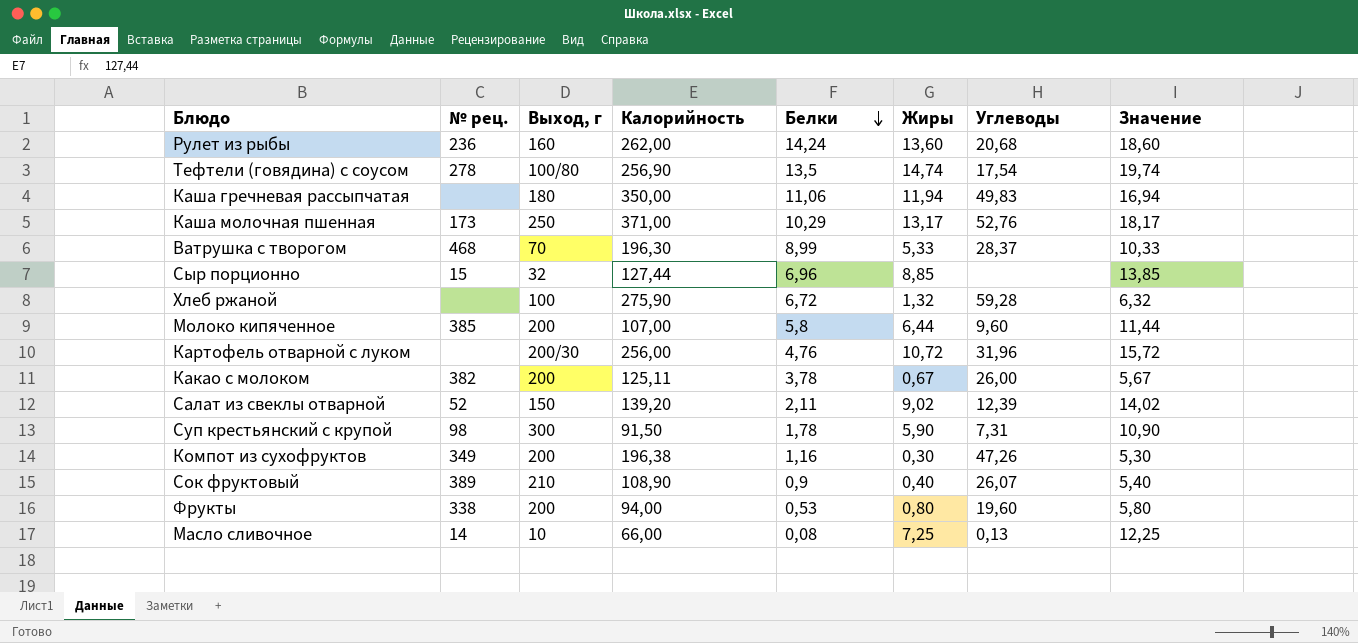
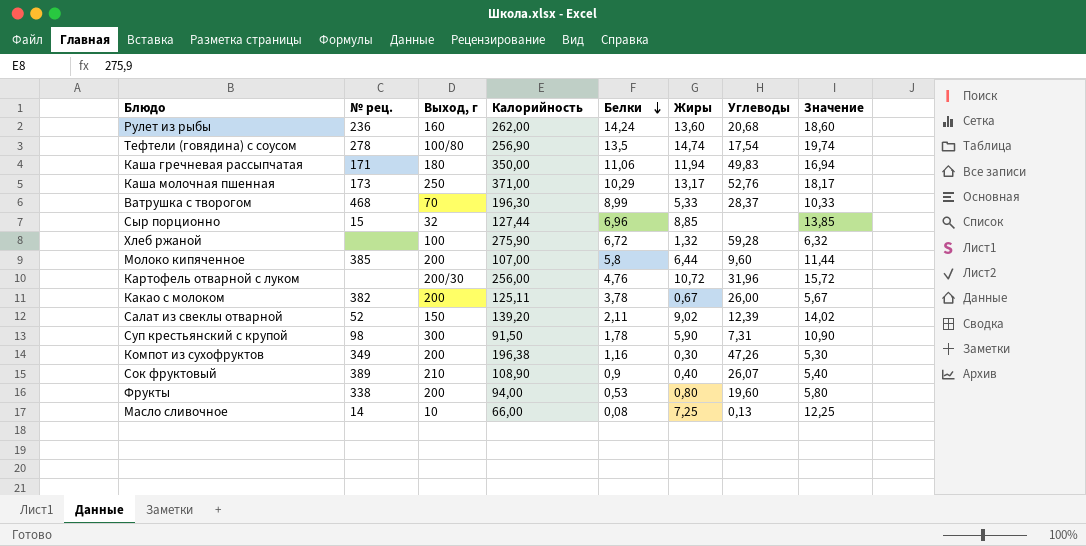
Каша гречневая рассыпчатая | № рец.: none -> 171

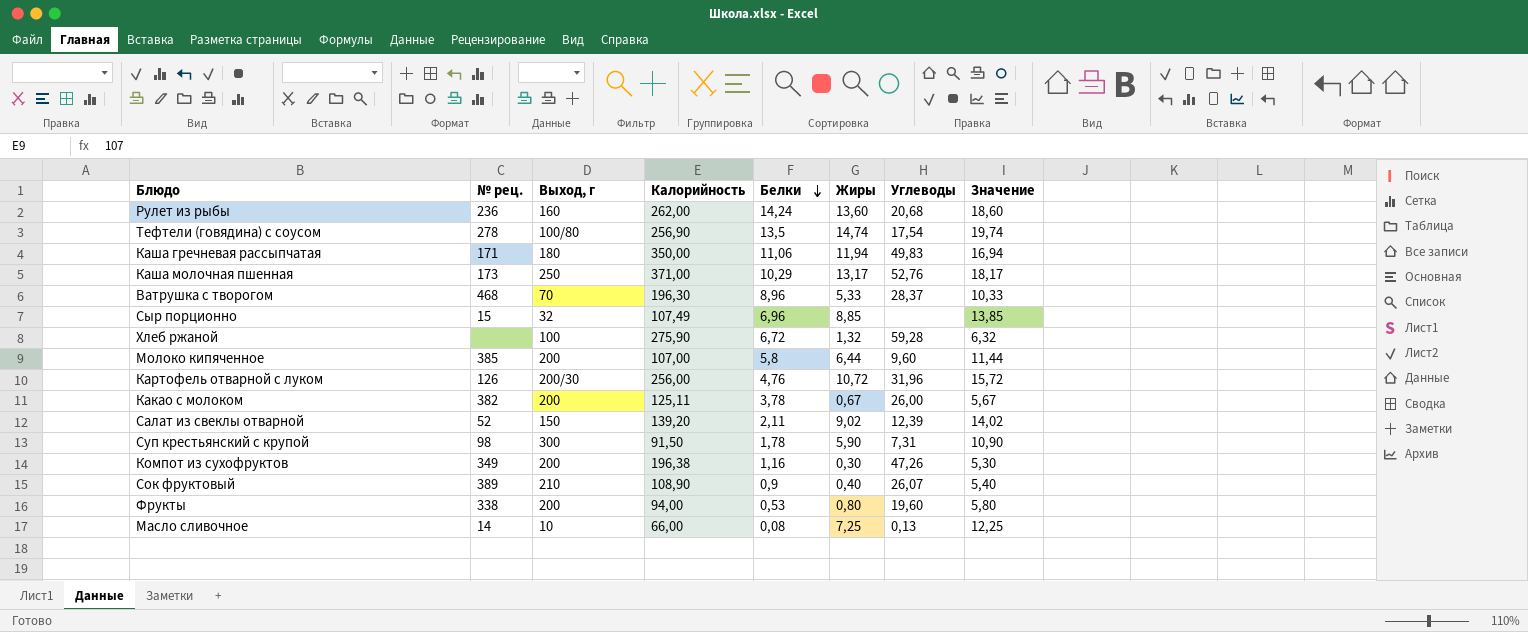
Ватрушка с творогом | Белки: 8,99 -> 8,96
Сыр порционно | Калорийность: 127,44 -> 107,49
Картофель отварной с луком | № рец.: none -> 126

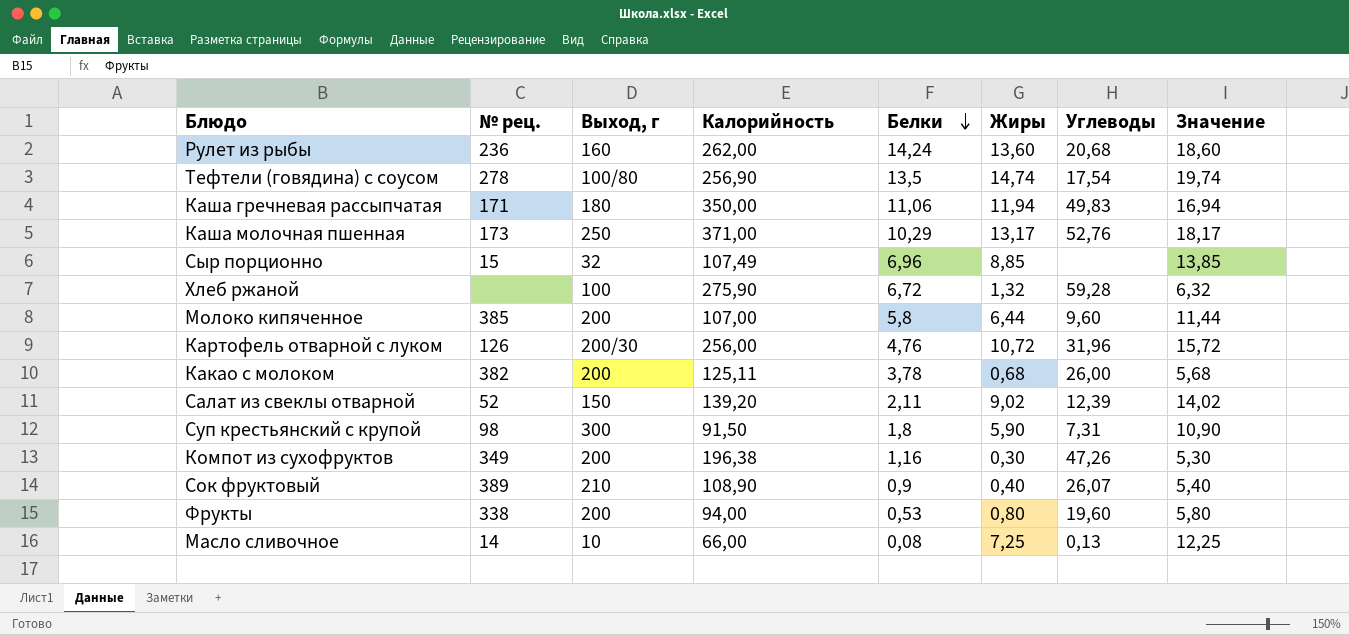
row Ватрушка с творогом: 468 | 70 | 196,30 | 8,96 | 5,33 | 28,37 | 10,33 -> none
Какао с молоком | Жиры: 0,67 -> 0,68
Какао с молоком | Значение: 5,67 -> 5,68
Суп крестьянский с крупой | Белки: 1,78 -> 1,8

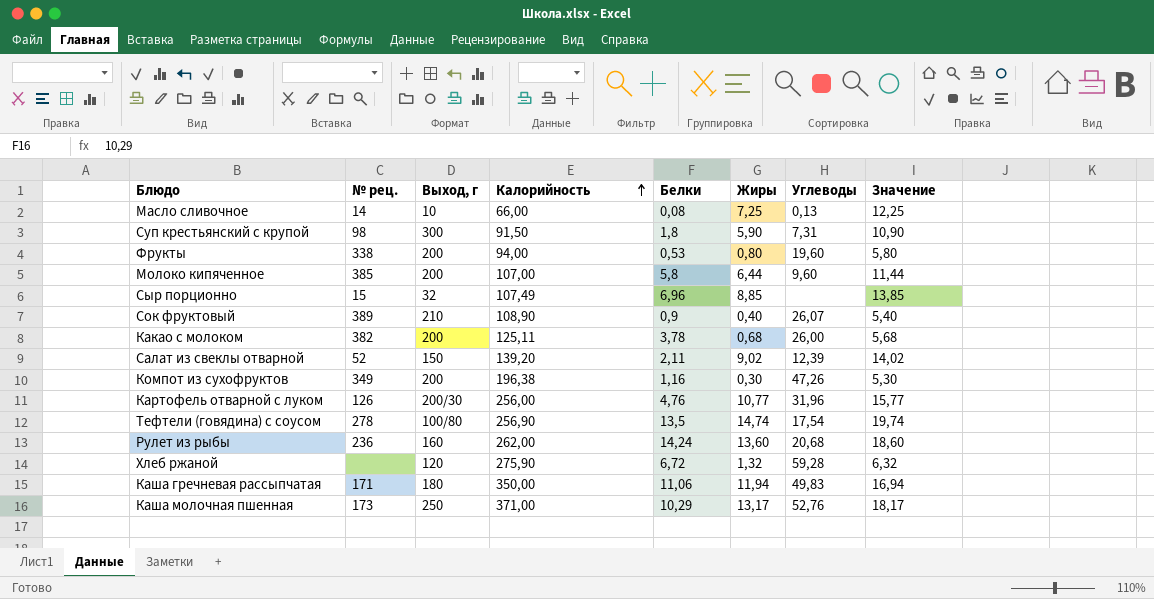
row order: Белки descending -> Калорийность ascending
Картофель отварной с луком | Жиры: 10,72 -> 10,77
Картофель отварной с луком | Значение: 15,72 -> 15,77
Хлеб ржаной | Выход, г: 100 -> 120

